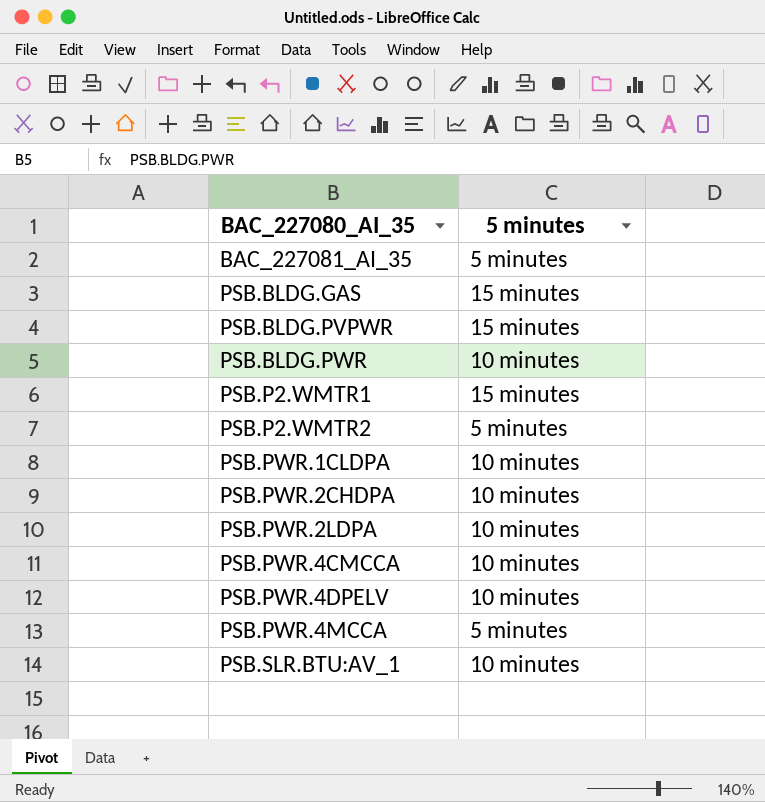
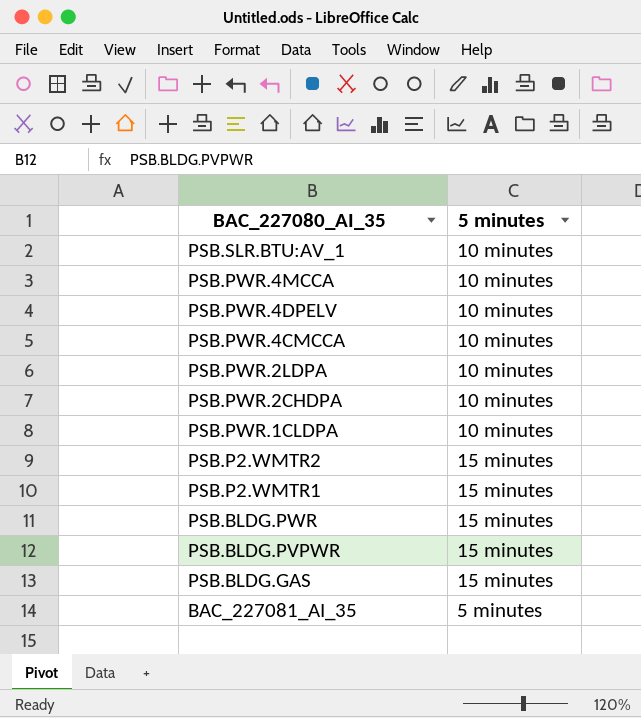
row order: BAC_227080_AI_35 ascending -> BAC_227080_AI_35 descending
PSB.PWR.4MCCA | 5 minutes: 5 minutes -> 10 minutes
PSB.P2.WMTR2 | 5 minutes: 5 minutes -> 15 minutes
PSB.BLDG.PWR | 5 minutes: 10 minutes -> 15 minutes

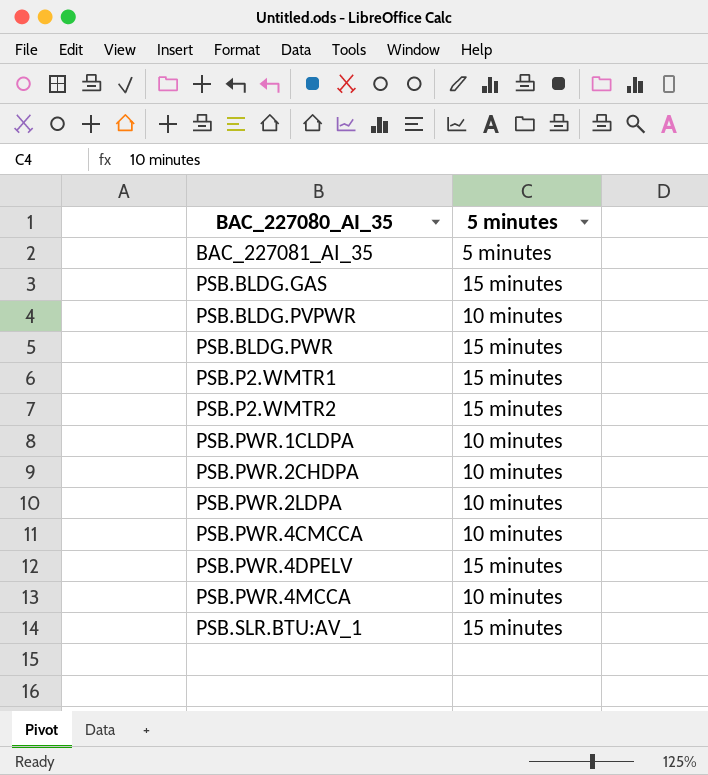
row order: BAC_227080_AI_35 descending -> BAC_227080_AI_35 ascending
PSB.BLDG.PVPWR | 5 minutes: 15 minutes -> 10 minutes
PSB.PWR.4DPELV | 5 minutes: 10 minutes -> 15 minutes
PSB.SLR.BTU:AV_1 | 5 minutes: 10 minutes -> 15 minutes

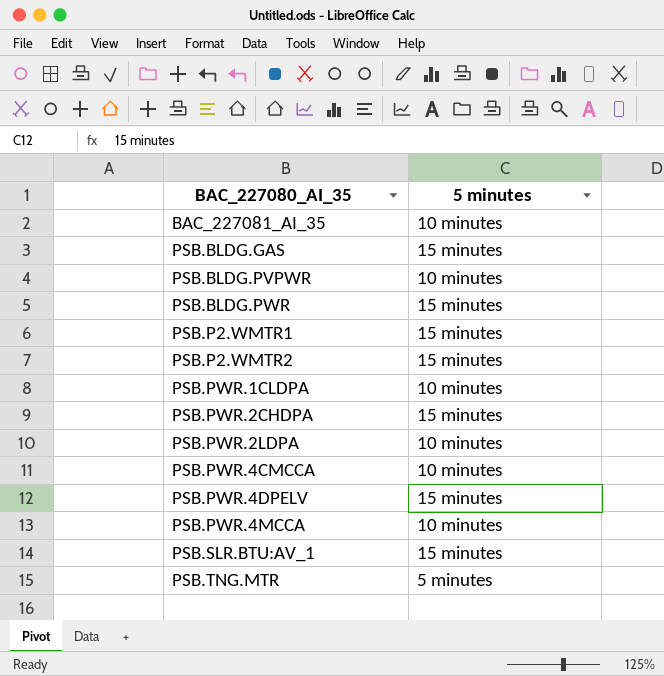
BAC_227081_AI_35 | 5 minutes: 5 minutes -> 10 minutes
PSB.PWR.2CHDPA | 5 minutes: 10 minutes -> 15 minutes
row PSB.TNG.MTR: none -> 5 minutes

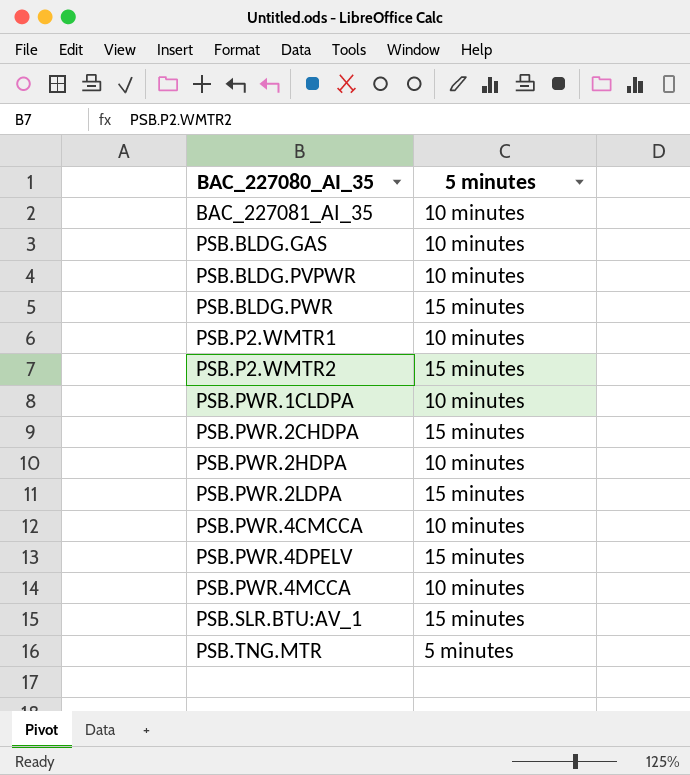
PSB.BLDG.GAS | 5 minutes: 15 minutes -> 10 minutes
PSB.P2.WMTR1 | 5 minutes: 15 minutes -> 10 minutes
row PSB.PWR.2HDPA: none -> 10 minutes
PSB.PWR.2LDPA | 5 minutes: 10 minutes -> 15 minutes

